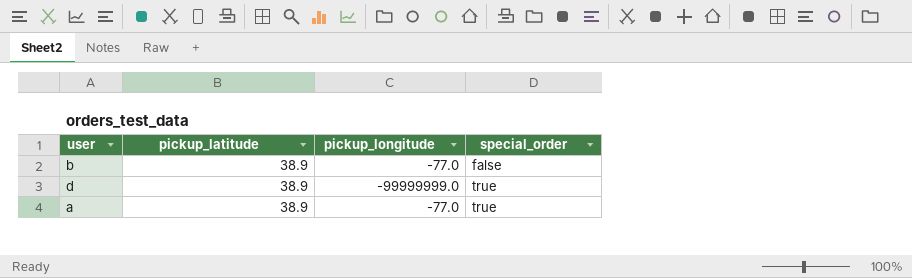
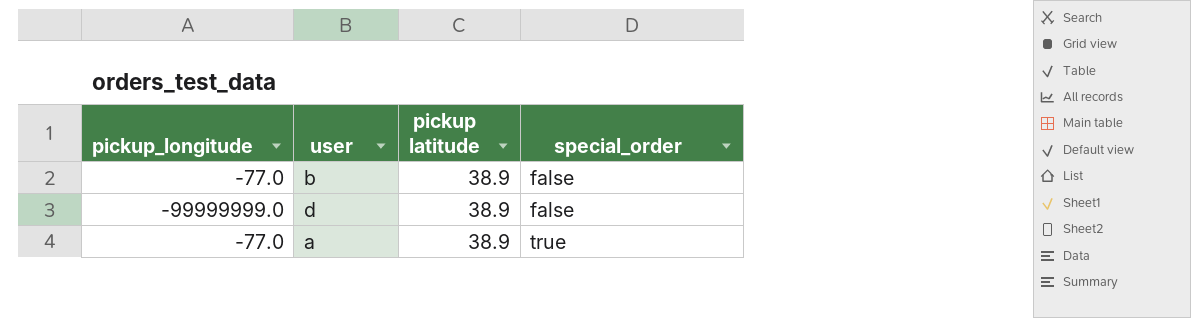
column pickup_longitude | position: 3 -> 1
column name: pickup_latitude -> pickup latitude
d | special_order: true -> false

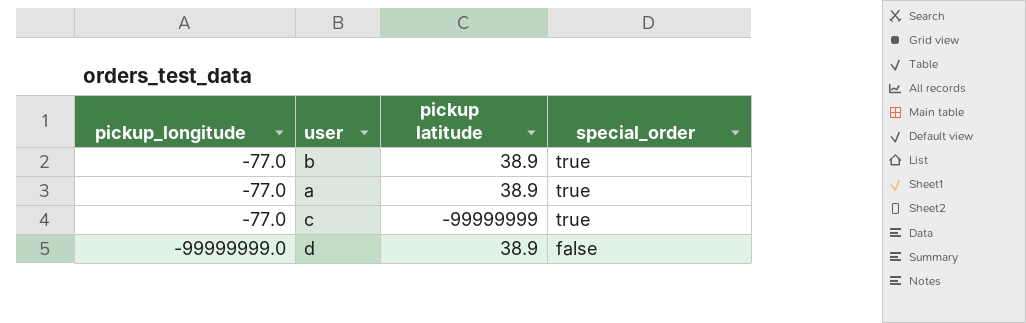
row order: special_order ascending -> pickup_longitude descending
b | special_order: false -> true
row c: none -> -77.0 | -99999999 | true

